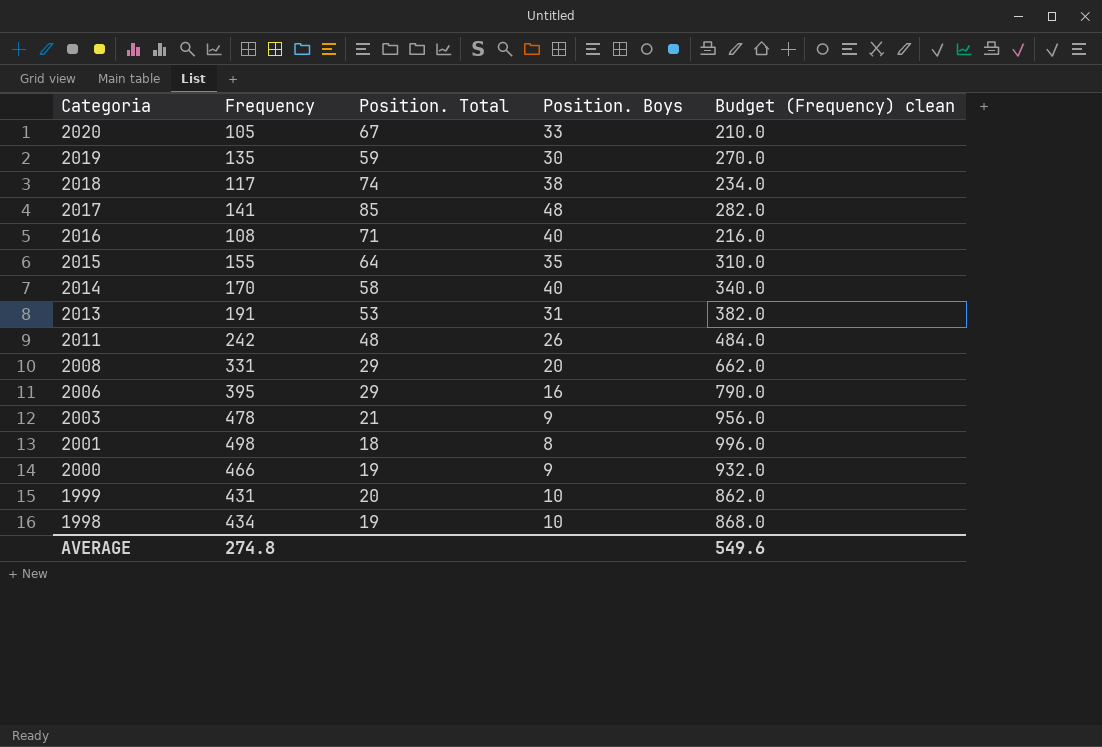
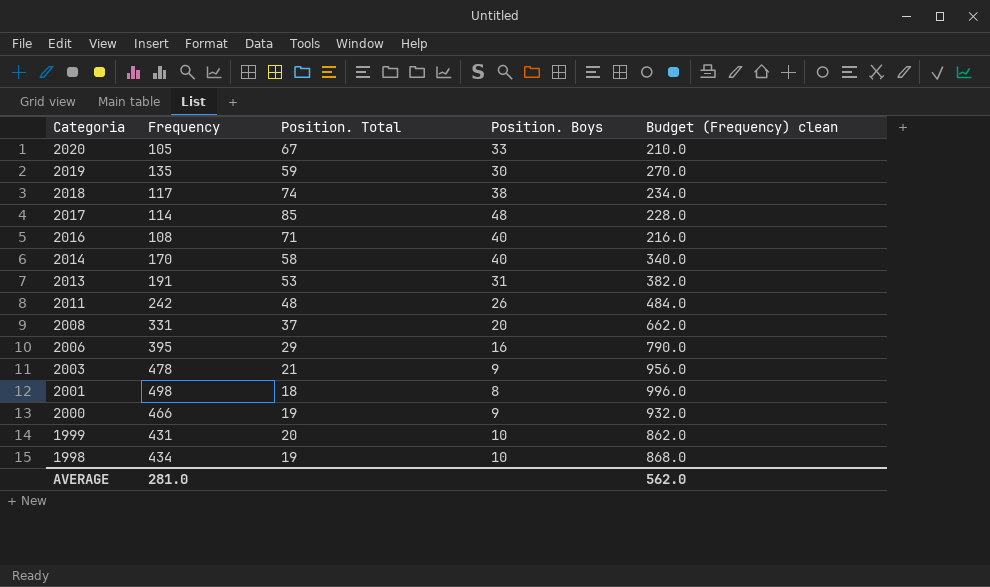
row 2015: 155 | 64 | 35 | 310.0 -> none
2017 | Frequency: 141 -> 114
2017 | Budget (Frequency) clean: 282.0 -> 228.0
2008 | Position. Total: 29 -> 37
AVERAGE | Frequency: 274.8 -> 281.0
AVERAGE | Budget (Frequency) clean: 549.6 -> 562.0

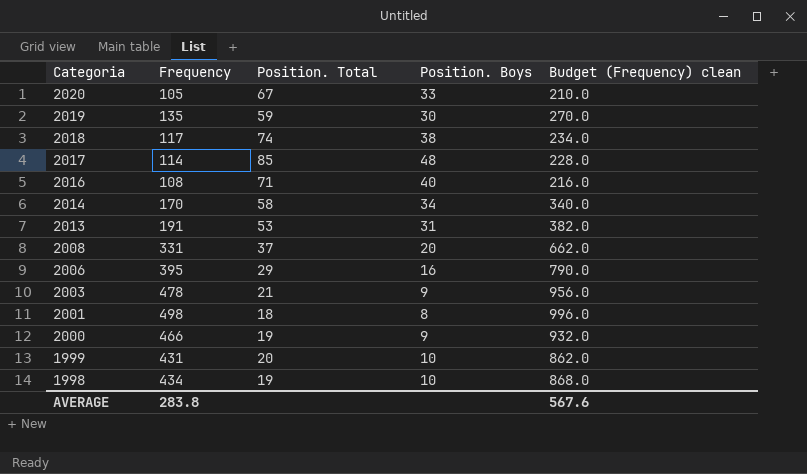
row 2011: 242 | 48 | 26 | 484.0 -> none
2014 | Position. Boys: 40 -> 34
AVERAGE | Frequency: 281.0 -> 283.8
AVERAGE | Budget (Frequency) clean: 562.0 -> 567.6

